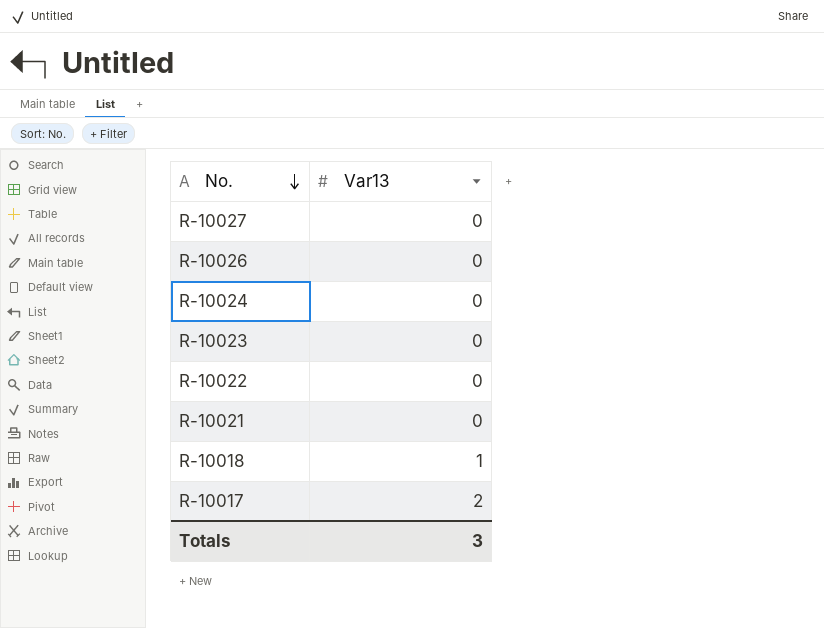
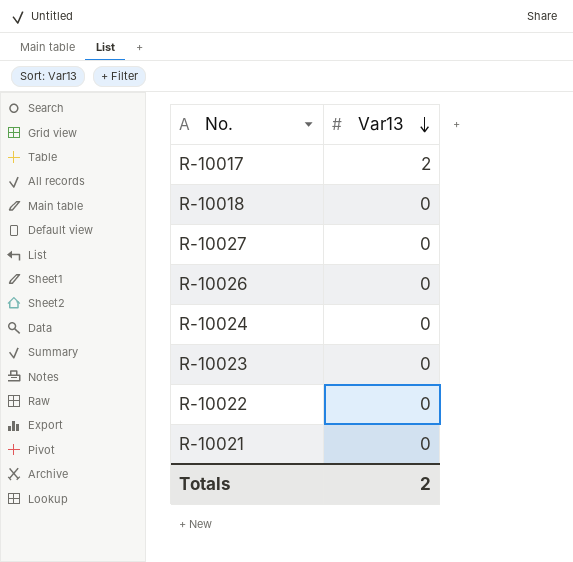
row order: No. descending -> Var13 descending
R-10018 | Var13: 1 -> 0
Totals | Var13: 3 -> 2

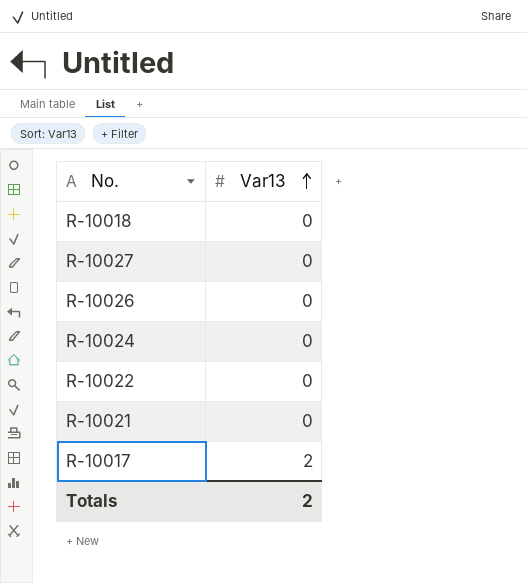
row order: Var13 descending -> Var13 ascending
row R-10023: 0 -> none

